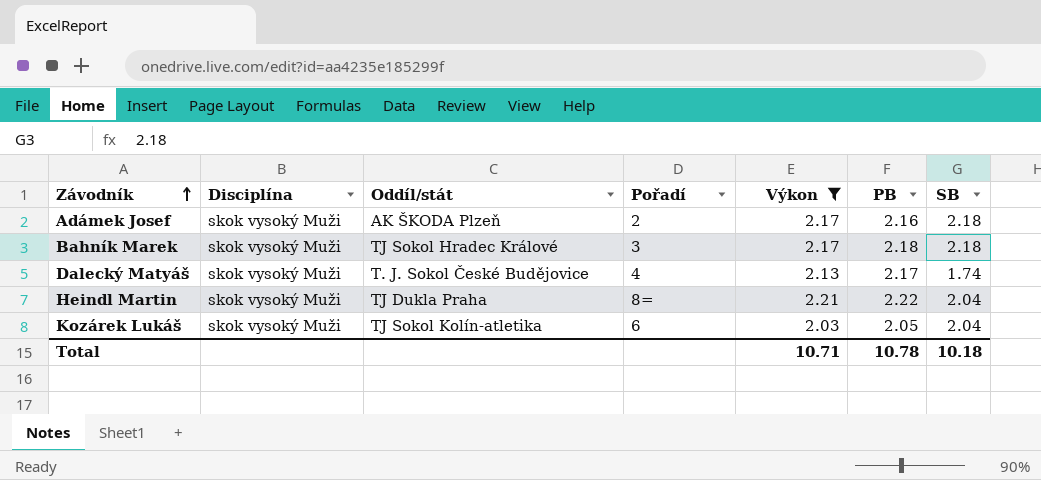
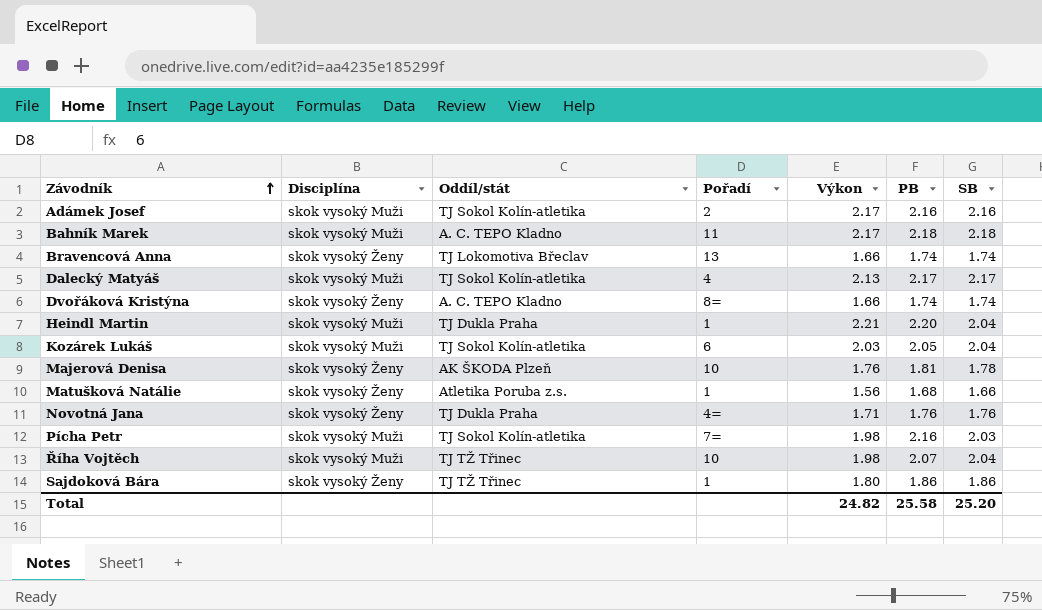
filter: Výkon >= 2.03 -> none
Adámek Josef | Oddíl/stát: AK ŠKODA Plzeň -> TJ Sokol Kolín-atletika
Adámek Josef | SB: 2.18 -> 2.16
Bahník Marek | Oddíl/stát: TJ Sokol Hradec Králové -> A. C. TEPO Kladno
Bahník Marek | Pořadí: 3 -> 11
Dalecký Matyáš | Oddíl/stát: T. J. Sokol České Budějovice -> TJ Sokol Kolín-atletika
Dalecký Matyáš | SB: 1.74 -> 2.17
Heindl Martin | Pořadí: 8= -> 1
Heindl Martin | PB: 2.22 -> 2.20
Total | Výkon: 10.71 -> 24.82
Total | PB: 10.78 -> 25.58
Total | SB: 10.18 -> 25.20

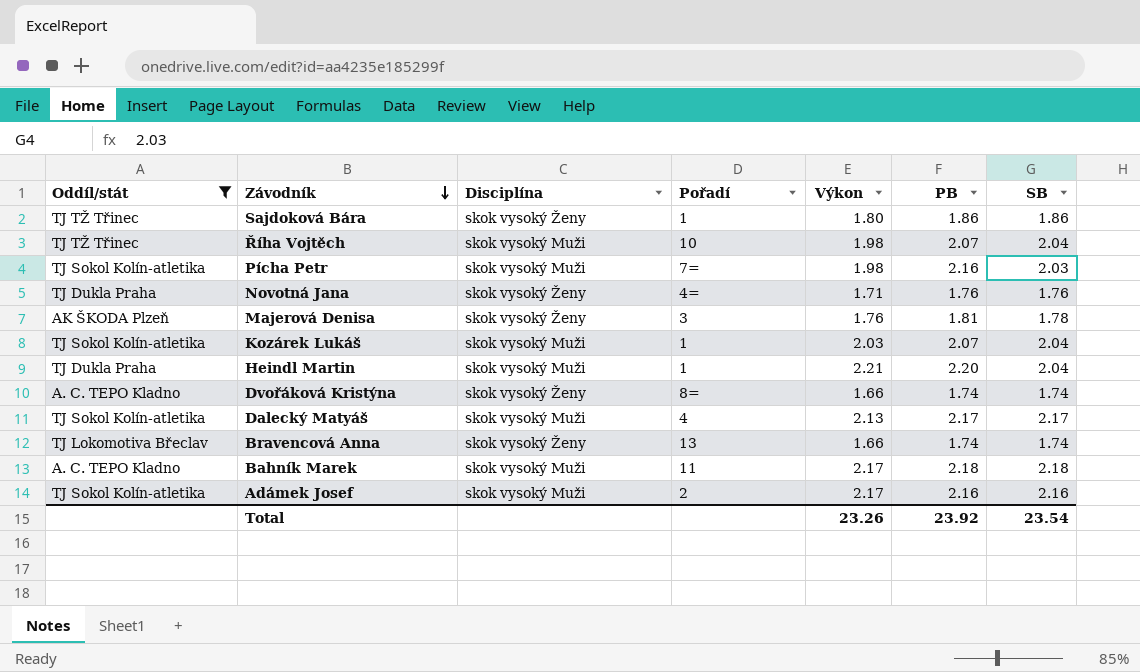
filter: none -> Oddíl/stát != Atletika Poruba z.s.
row order: Závodník ascending -> Závodník descending
column Oddíl/stát | position: 3 -> 1
Majerová Denisa | Pořadí: 10 -> 3
Kozárek Lukáš | Pořadí: 6 -> 1
Kozárek Lukáš | PB: 2.05 -> 2.07
Total | Výkon: 24.82 -> 23.26
Total | PB: 25.58 -> 23.92
Total | SB: 25.20 -> 23.54

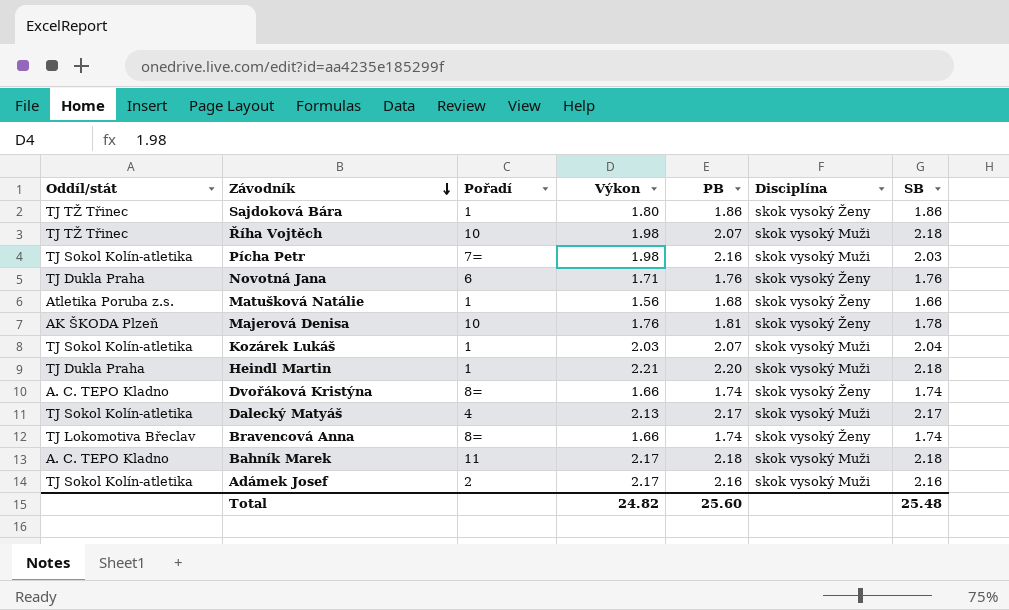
filter: Oddíl/stát != Atletika Poruba z.s. -> none
column Disciplína | position: 3 -> 6
Říha Vojtěch | SB: 2.04 -> 2.18
Novotná Jana | Pořadí: 4= -> 6
Majerová Denisa | Pořadí: 3 -> 10
Heindl Martin | SB: 2.04 -> 2.18
Bravencová Anna | Pořadí: 13 -> 8=
Total | Výkon: 23.26 -> 24.82
Total | PB: 23.92 -> 25.60
Total | SB: 23.54 -> 25.48

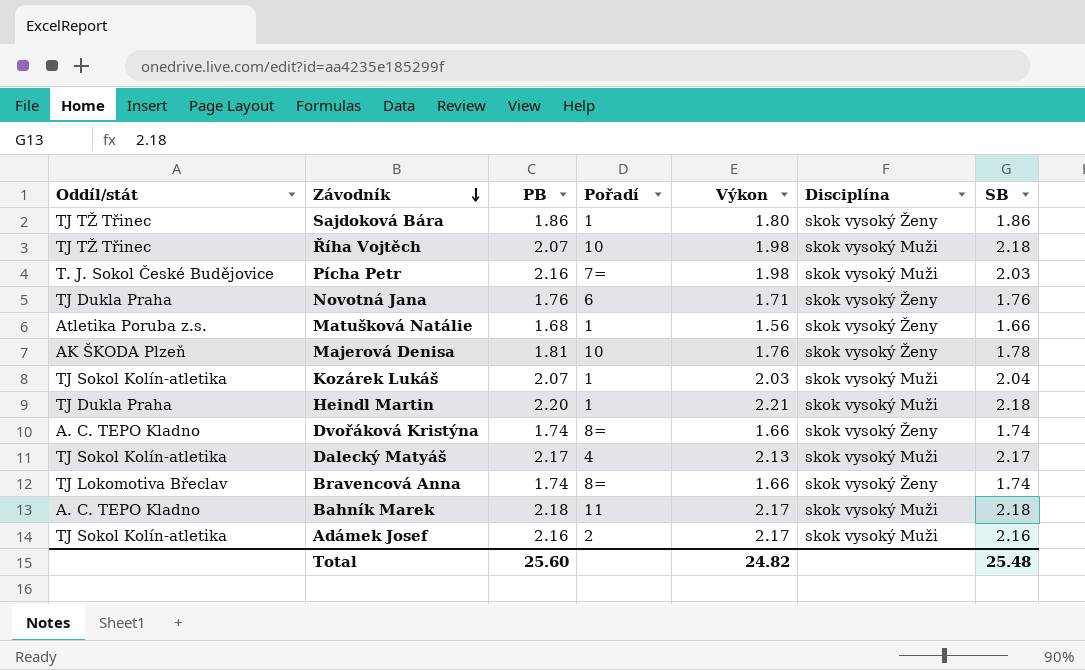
column PB | position: 5 -> 3
Pícha Petr | Oddíl/stát: TJ Sokol Kolín-atletika -> T. J. Sokol České Budějovice

